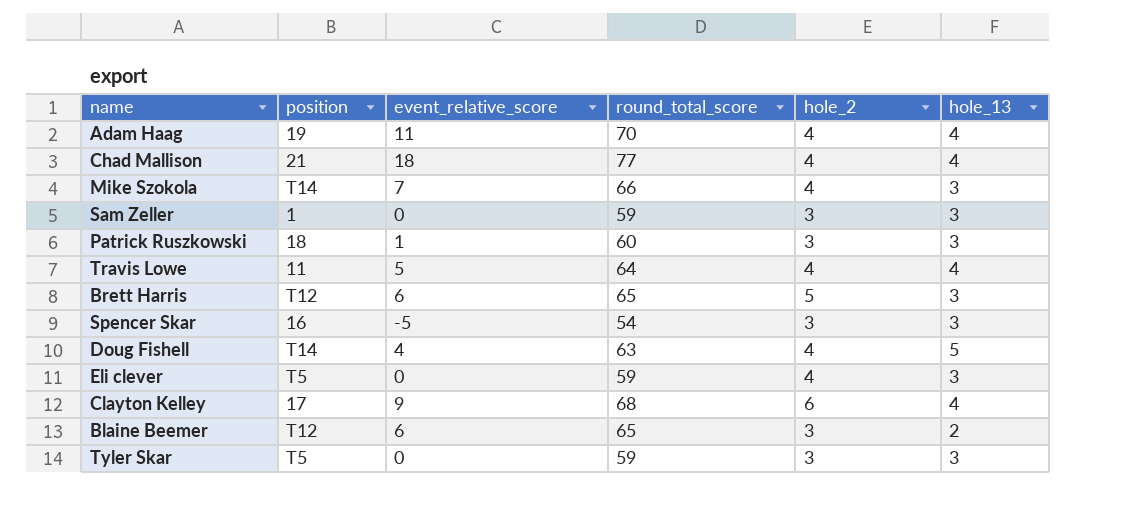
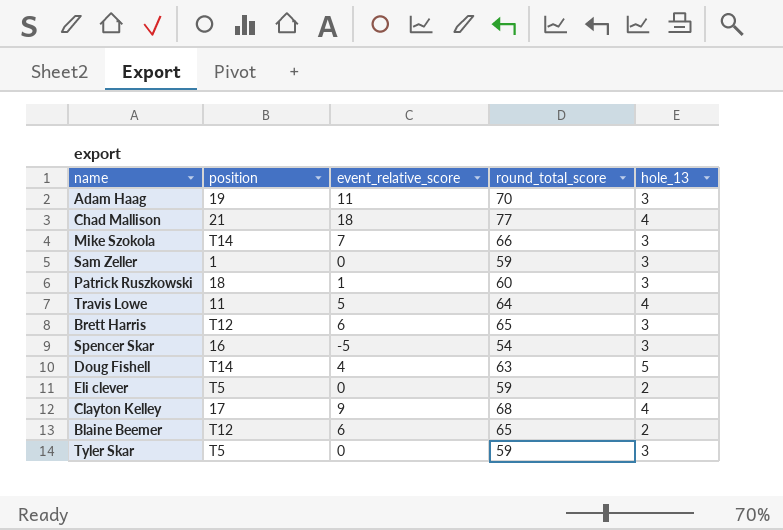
column hole_2 | position: 5 -> none
Adam Haag | hole_13: 4 -> 3
Eli clever | hole_13: 3 -> 2

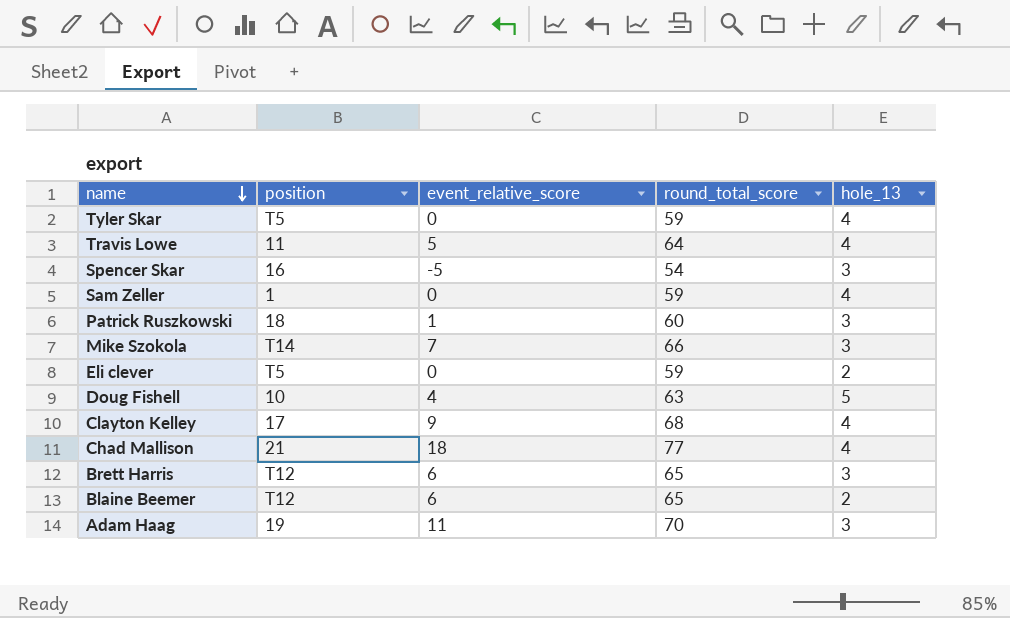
row order: none -> name descending
Tyler Skar | hole_13: 3 -> 4
Sam Zeller | hole_13: 3 -> 4
Doug Fishell | position: T14 -> 10

